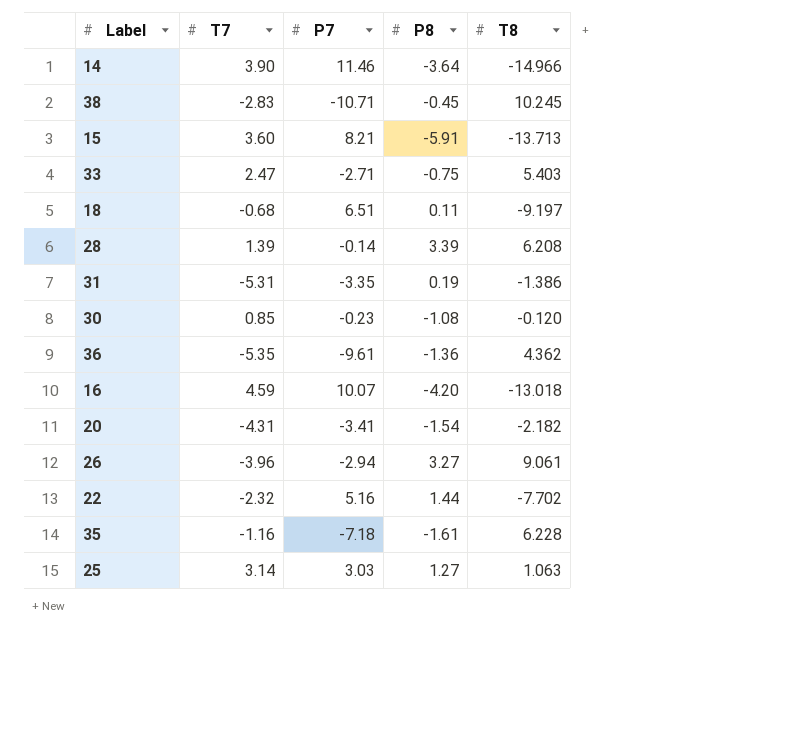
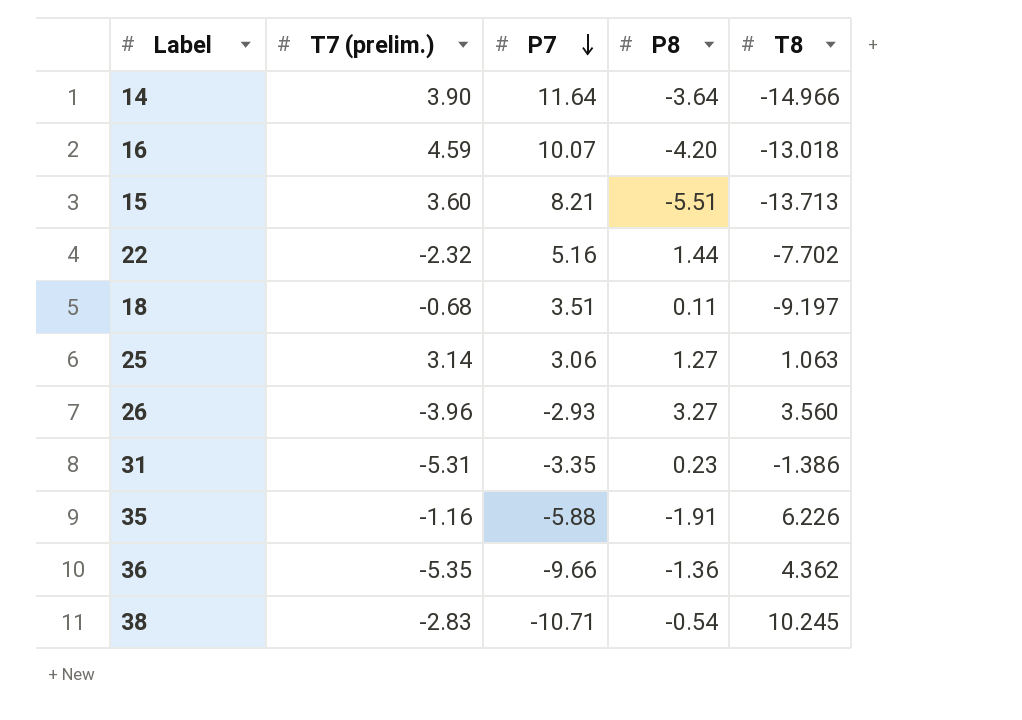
row order: none -> P7 descending
column name: T7 -> T7 (prelim.)
row 33: 2.47 | -2.71 | -0.75 | 5.403 -> none
row 28: 1.39 | -0.14 | 3.39 | 6.208 -> none
row 30: 0.85 | -0.23 | -1.08 | -0.120 -> none
row 20: -4.31 | -3.41 | -1.54 | -2.182 -> none
14 | P7: 11.46 -> 11.64
15 | P8: -5.91 -> -5.51
18 | P7: 6.51 -> 3.51
25 | P7: 3.03 -> 3.06
26 | P7: -2.94 -> -2.93
26 | T8: 9.061 -> 3.560
31 | P8: 0.19 -> 0.23
35 | P7: -7.18 -> -5.88
35 | P8: -1.61 -> -1.91
35 | T8: 6.228 -> 6.226
36 | P7: -9.61 -> -9.66
38 | P8: -0.45 -> -0.54

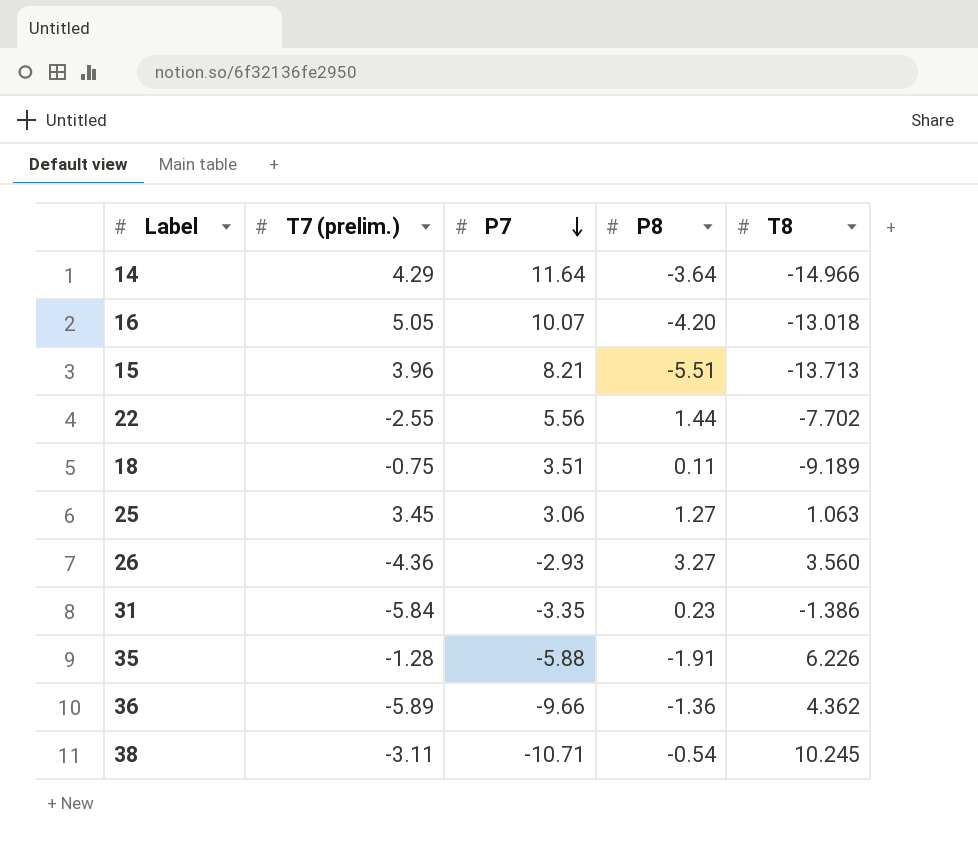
14 | T7 (prelim.): 3.90 -> 4.29
16 | T7 (prelim.): 4.59 -> 5.05
15 | T7 (prelim.): 3.60 -> 3.96
22 | T7 (prelim.): -2.32 -> -2.55
22 | P7: 5.16 -> 5.56
18 | T7 (prelim.): -0.68 -> -0.75
18 | T8: -9.197 -> -9.189
25 | T7 (prelim.): 3.14 -> 3.45
26 | T7 (prelim.): -3.96 -> -4.36
31 | T7 (prelim.): -5.31 -> -5.84
35 | T7 (prelim.): -1.16 -> -1.28
36 | T7 (prelim.): -5.35 -> -5.89
38 | T7 (prelim.): -2.83 -> -3.11

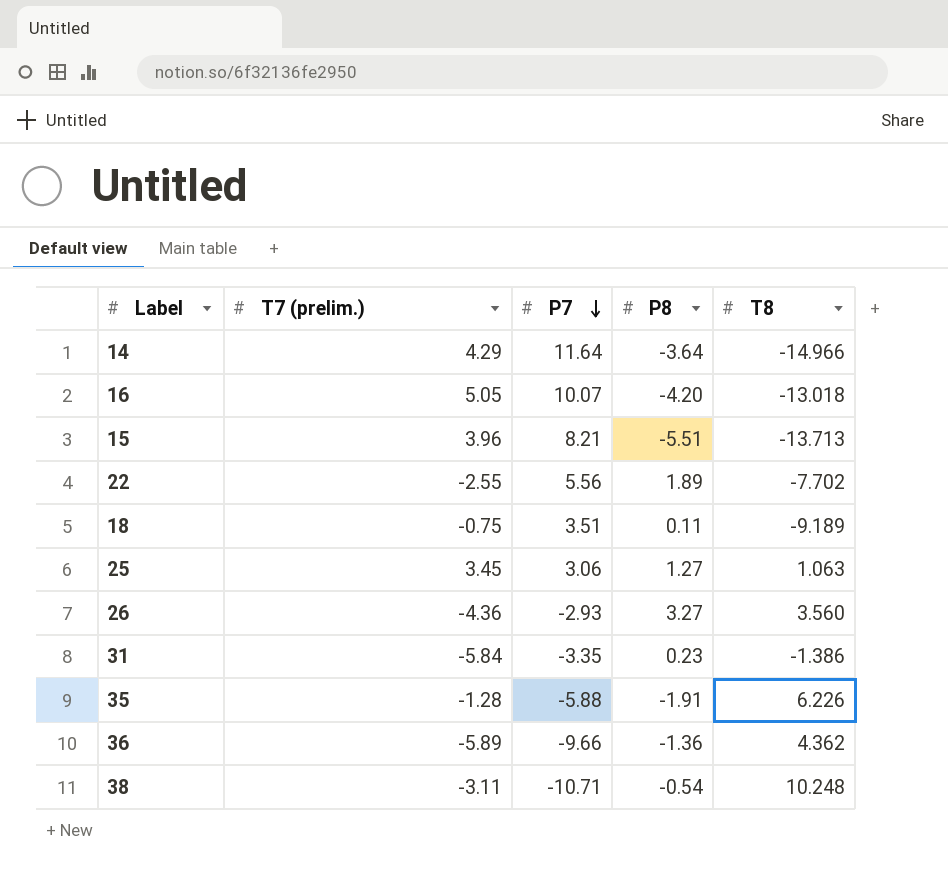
22 | P8: 1.44 -> 1.89
38 | T8: 10.245 -> 10.248

